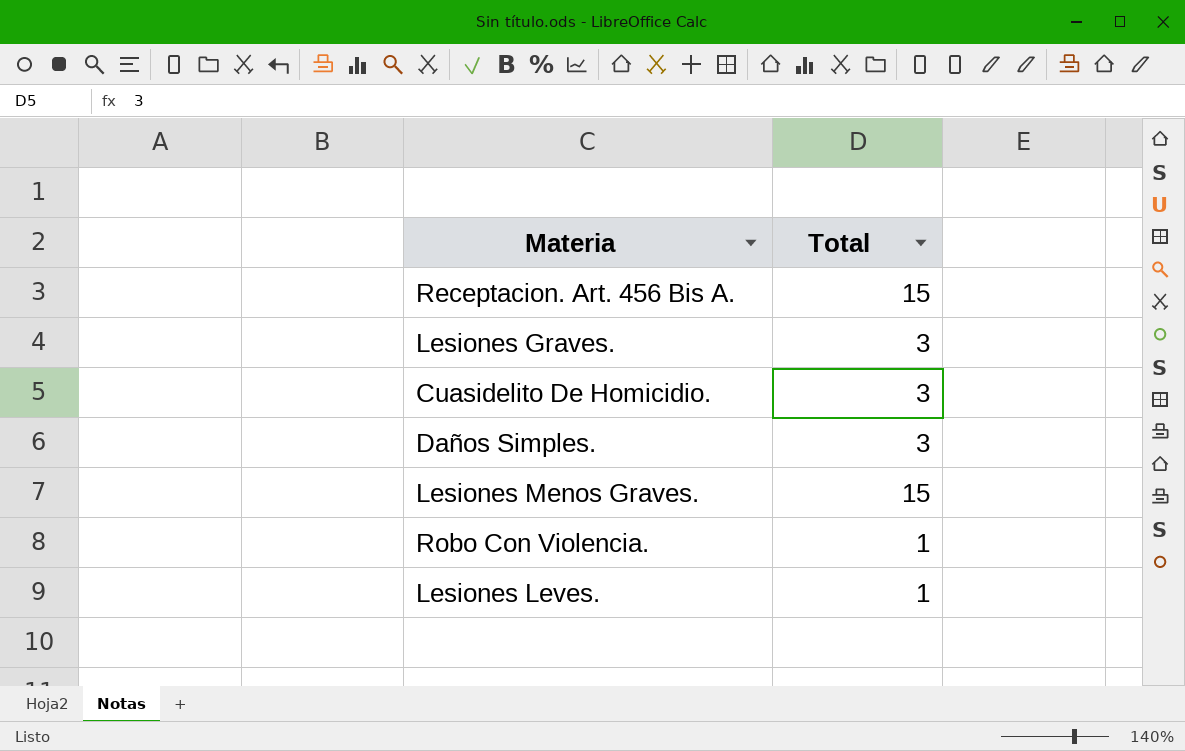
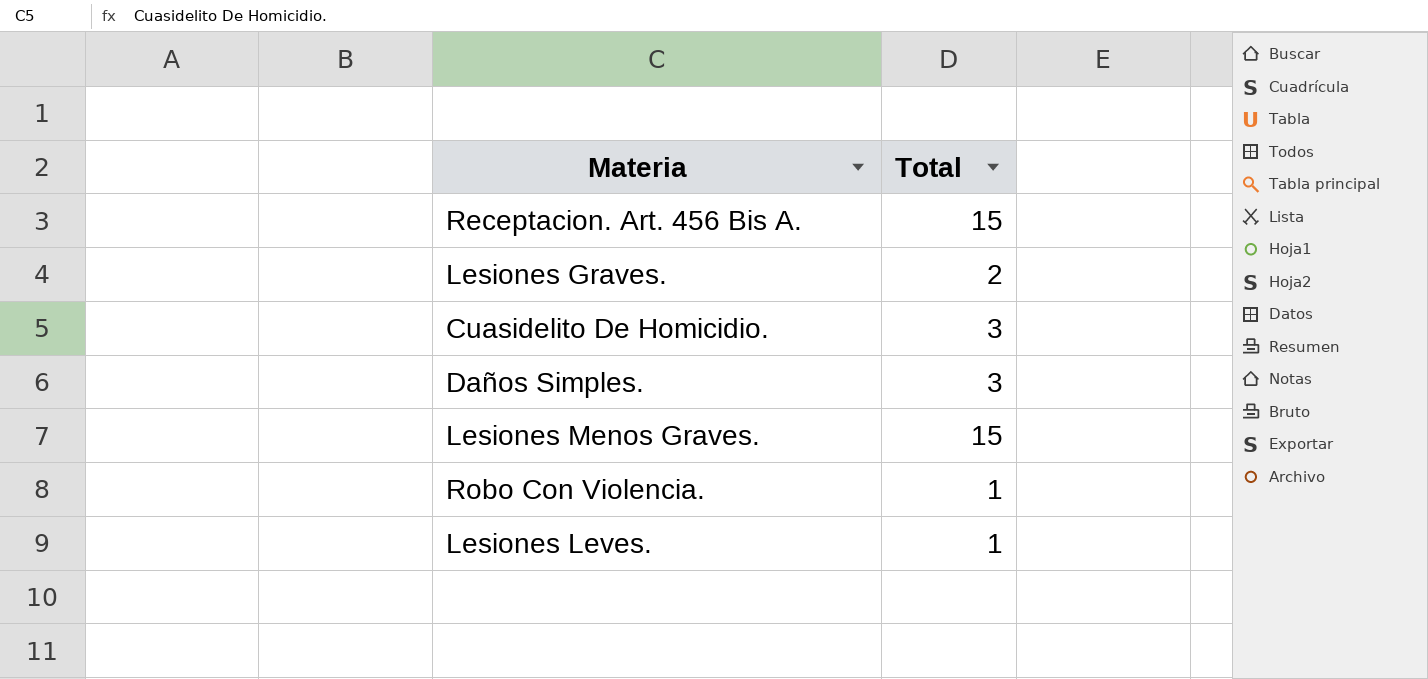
Lesiones Graves. | Total: 3 -> 2

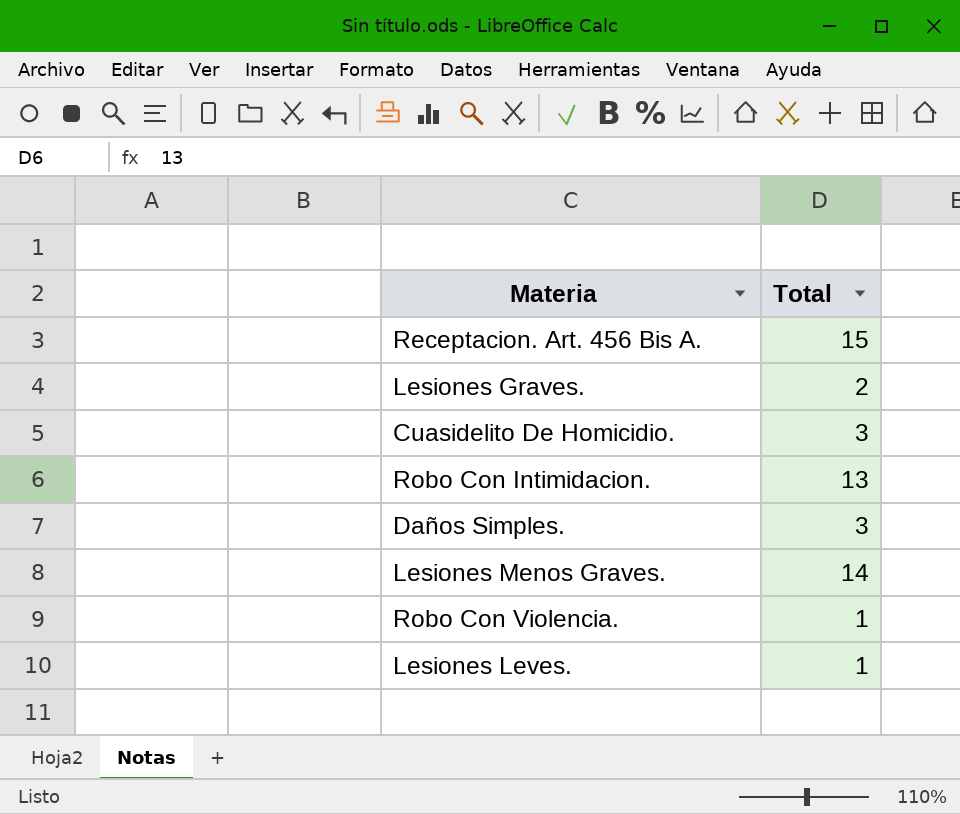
row Robo Con Intimidacion.: none -> 13
Lesiones Menos Graves. | Total: 15 -> 14

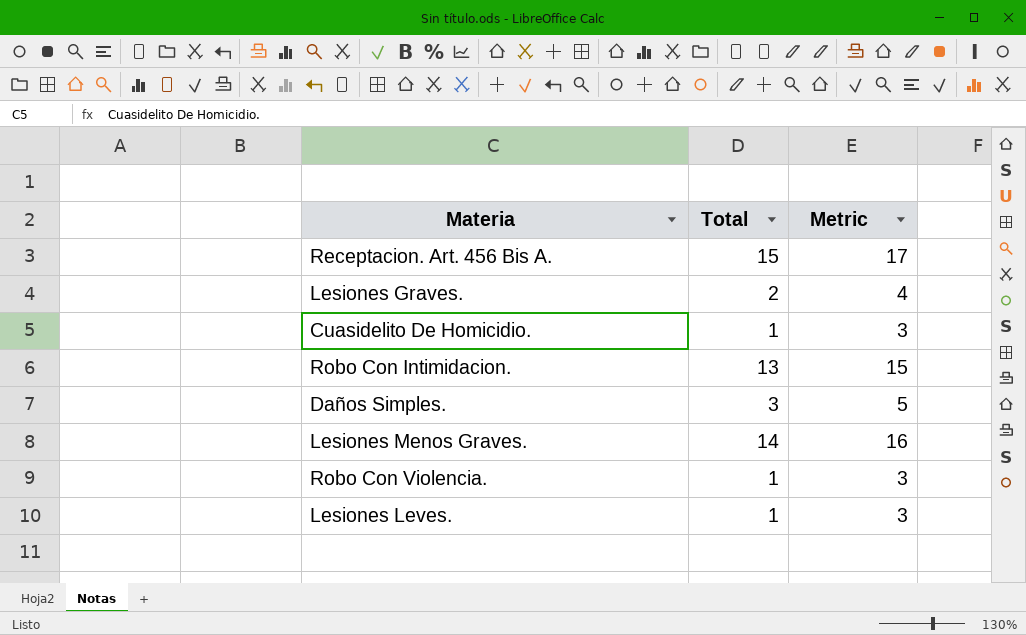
column Metric | formula: none -> [Total] + 2
Cuasidelito De Homicidio. | Total: 3 -> 1

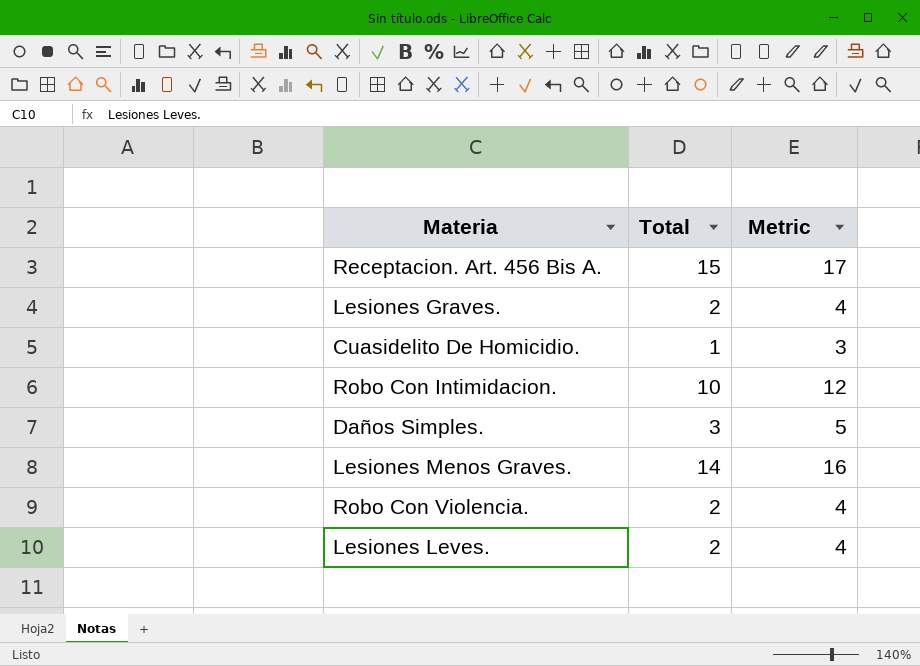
Robo Con Intimidacion. | Total: 13 -> 10
Robo Con Intimidacion. | Metric: 15 -> 12
Robo Con Violencia. | Total: 1 -> 2
Robo Con Violencia. | Metric: 3 -> 4
Lesiones Leves. | Total: 1 -> 2
Lesiones Leves. | Metric: 3 -> 4

